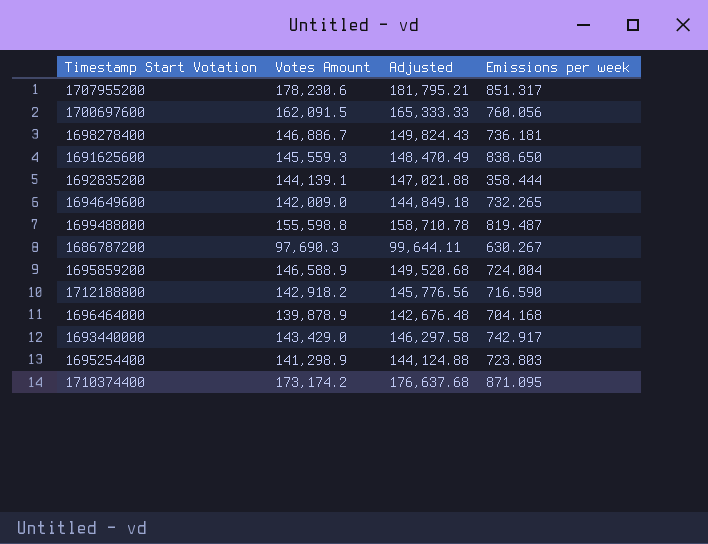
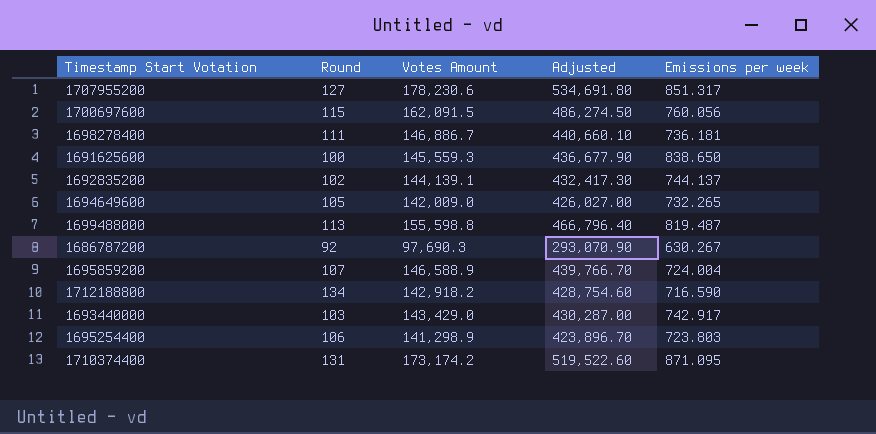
column Round | position: none -> 2
column Adjusted | formula: [Votes Amount] * 1.02 -> [Votes Amount] * 3
row 1696464000: 139,878.9 | 142,676.48 | 704.168 -> none
1692835200 | Emissions per week: 358.444 -> 744.137

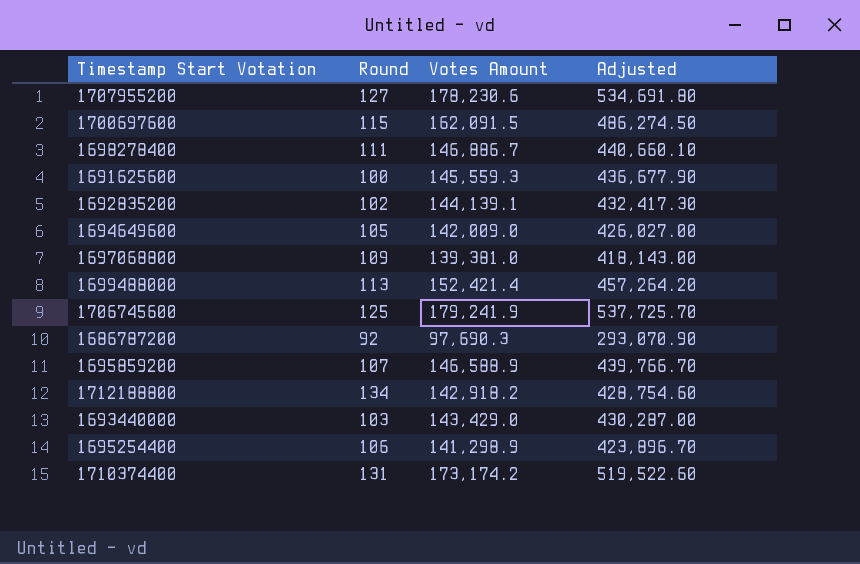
column Emissions per week | position: 5 -> none
row 1697068800: none -> 109 | 139,381.0 | 418,143.00
1699488000 | Votes Amount: 155,598.8 -> 152,421.4
1699488000 | Adjusted: 466,796.40 -> 457,264.20
row 1706745600: none -> 125 | 179,241.9 | 537,725.70

